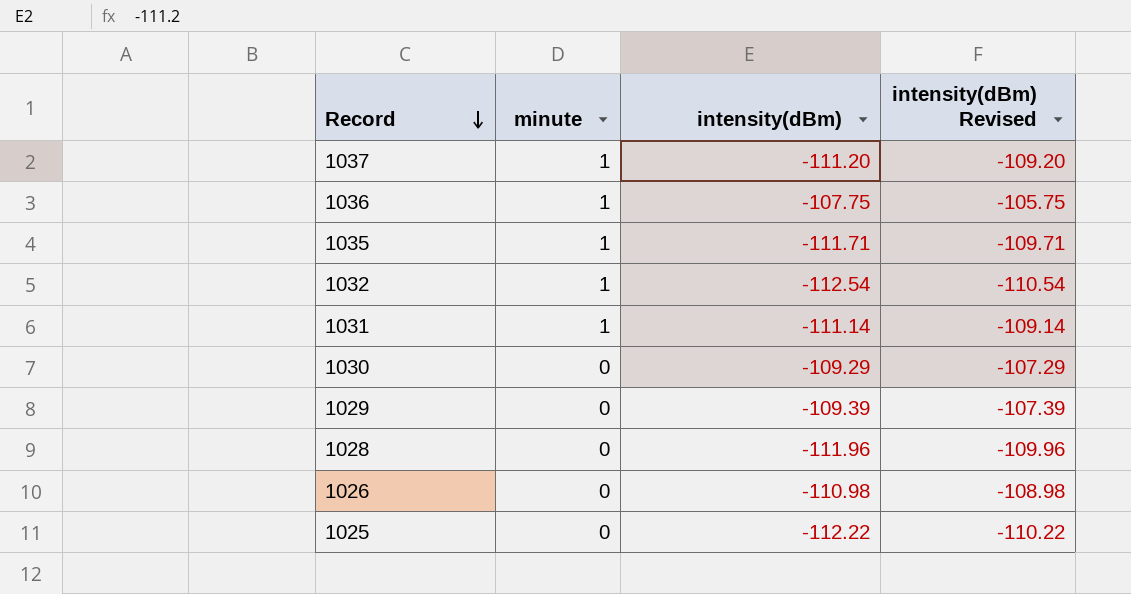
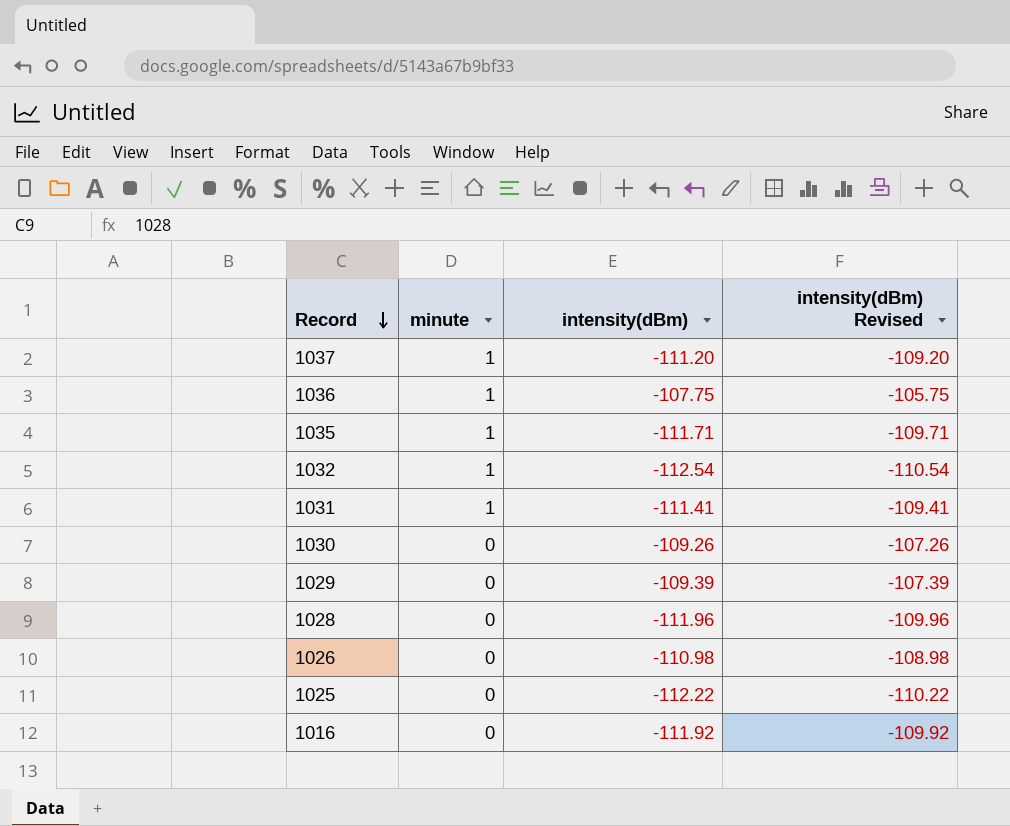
1031 | intensity(dBm): -111.14 -> -111.41
1031 | intensity(dBm) Revised: -109.14 -> -109.41
1030 | intensity(dBm): -109.29 -> -109.26
1030 | intensity(dBm) Revised: -107.29 -> -107.26
row 1016: none -> 0 | -111.92 | -109.92

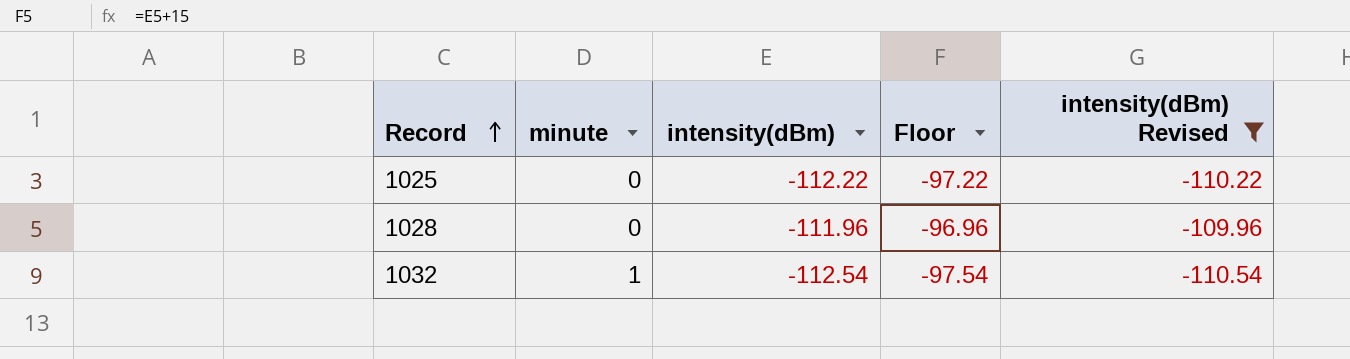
filter: none -> intensity(dBm) Revised <= -109.96
row order: Record descending -> Record ascending
column Floor | formula: none -> [intensity(dBm)] + 15

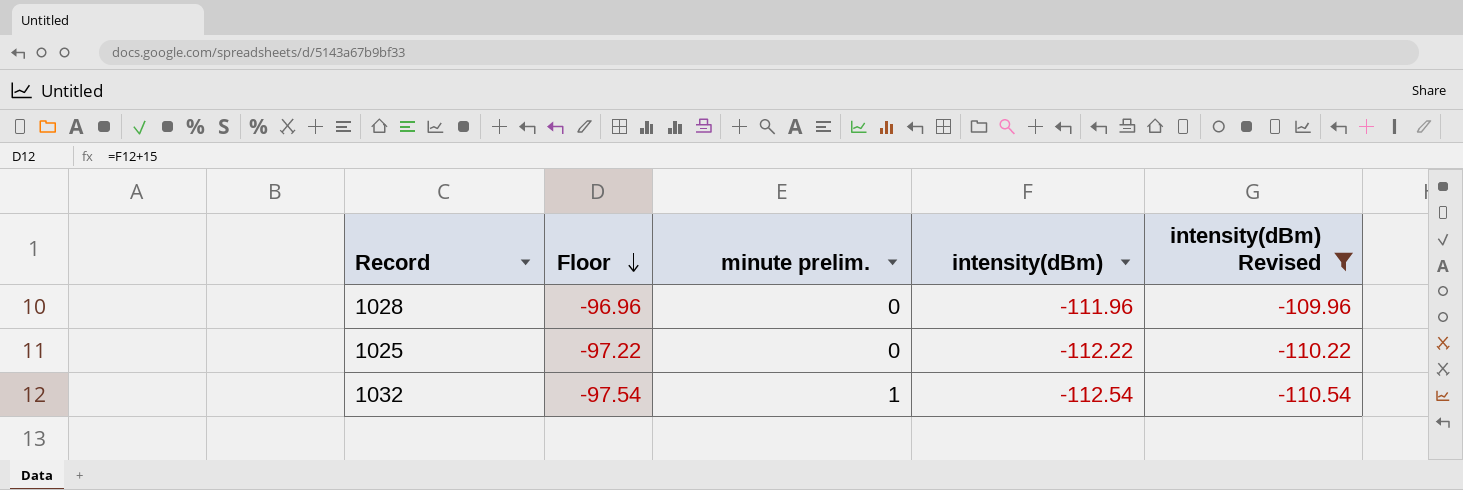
row order: Record ascending -> Floor descending
column Floor | position: 4 -> 2
column name: minute -> minute prelim.

